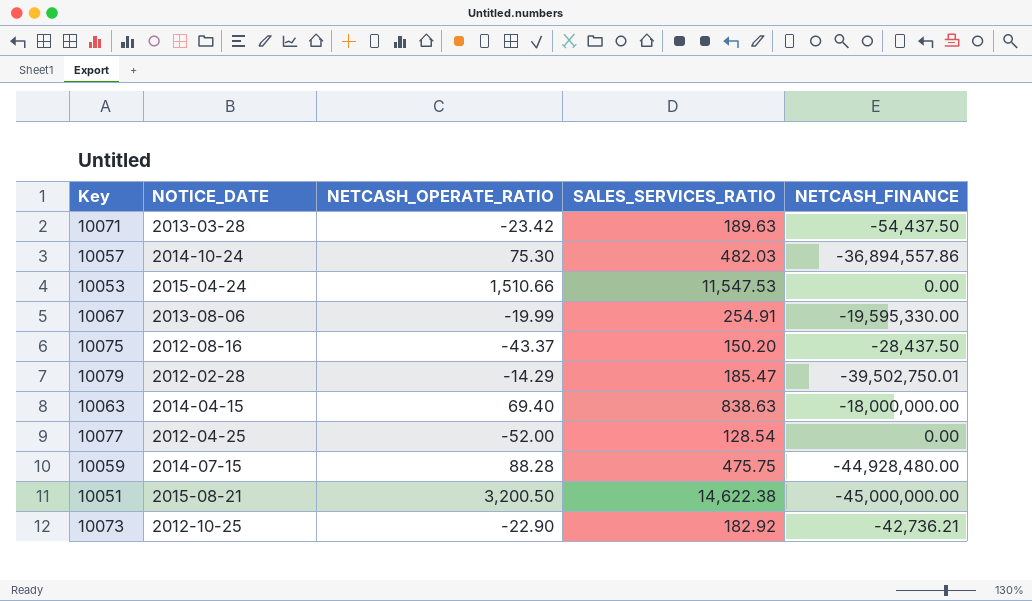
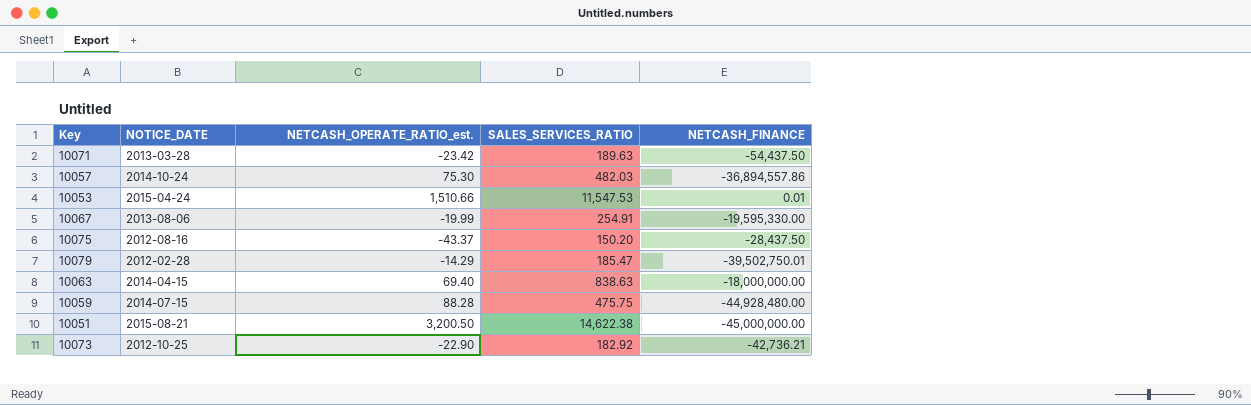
column name: NETCASH_OPERATE_RATIO -> NETCASH_OPERATE_RATIO_est.
row 10077: 2012-04-25 | -52.00 | 128.54 | 0.00 -> none
10053 | NETCASH_FINANCE: 0.00 -> 0.01

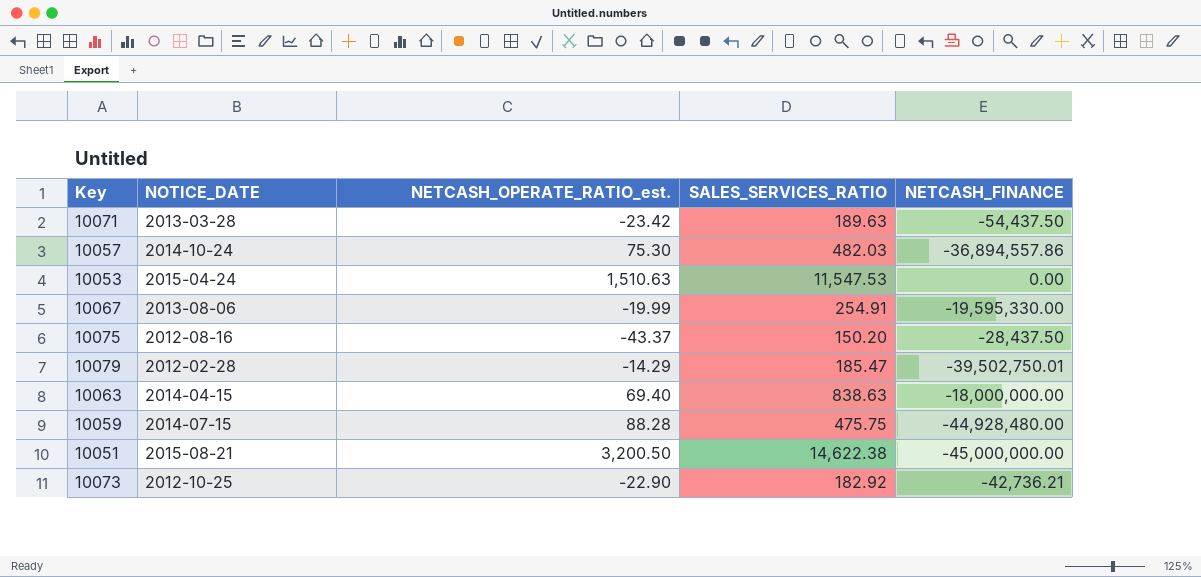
10053 | NETCASH_OPERATE_RATIO_est.: 1,510.66 -> 1,510.63
10053 | NETCASH_FINANCE: 0.01 -> 0.00

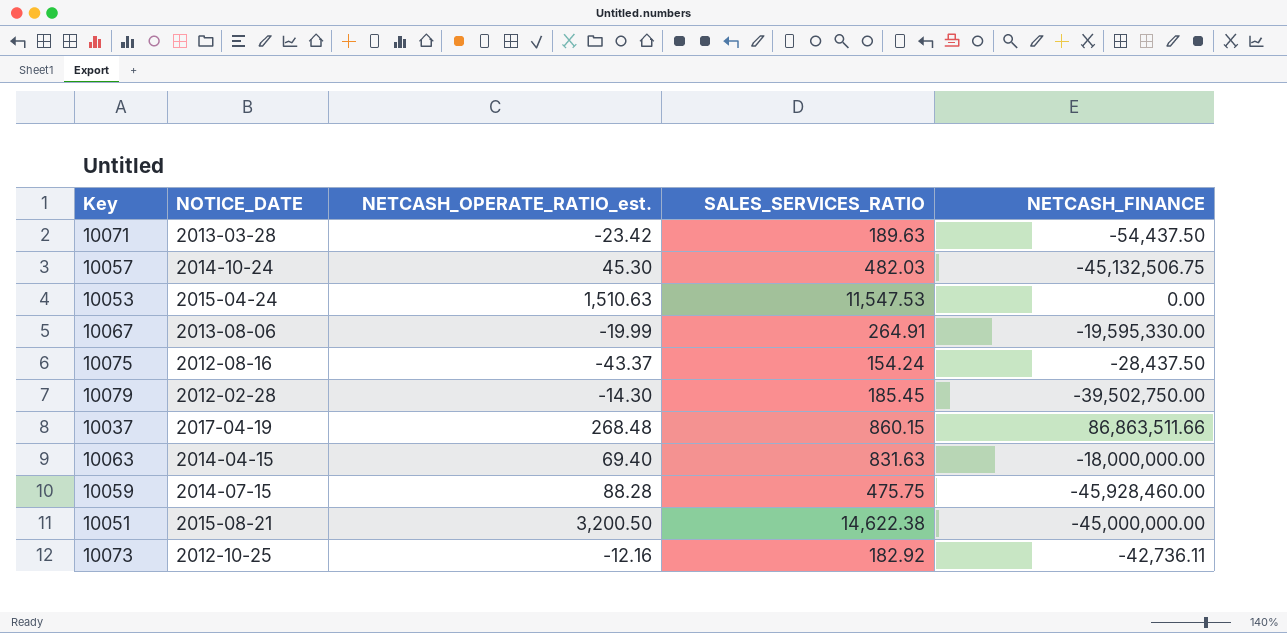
10057 | NETCASH_OPERATE_RATIO_est.: 75.30 -> 45.30
10057 | NETCASH_FINANCE: -36,894,557.86 -> -45,132,506.75
10067 | SALES_SERVICES_RATIO: 254.91 -> 264.91
10075 | SALES_SERVICES_RATIO: 150.20 -> 154.24
10079 | NETCASH_OPERATE_RATIO_est.: -14.29 -> -14.30
10079 | SALES_SERVICES_RATIO: 185.47 -> 185.45
10079 | NETCASH_FINANCE: -39,502,750.01 -> -39,502,750.00
row 10037: none -> 2017-04-19 | 268.48 | 860.15 | 86,863,511.66
10063 | SALES_SERVICES_RATIO: 838.63 -> 831.63
10059 | NETCASH_FINANCE: -44,928,480.00 -> -45,928,460.00
10073 | NETCASH_OPERATE_RATIO_est.: -22.90 -> -12.16
10073 | NETCASH_FINANCE: -42,736.21 -> -42,736.11

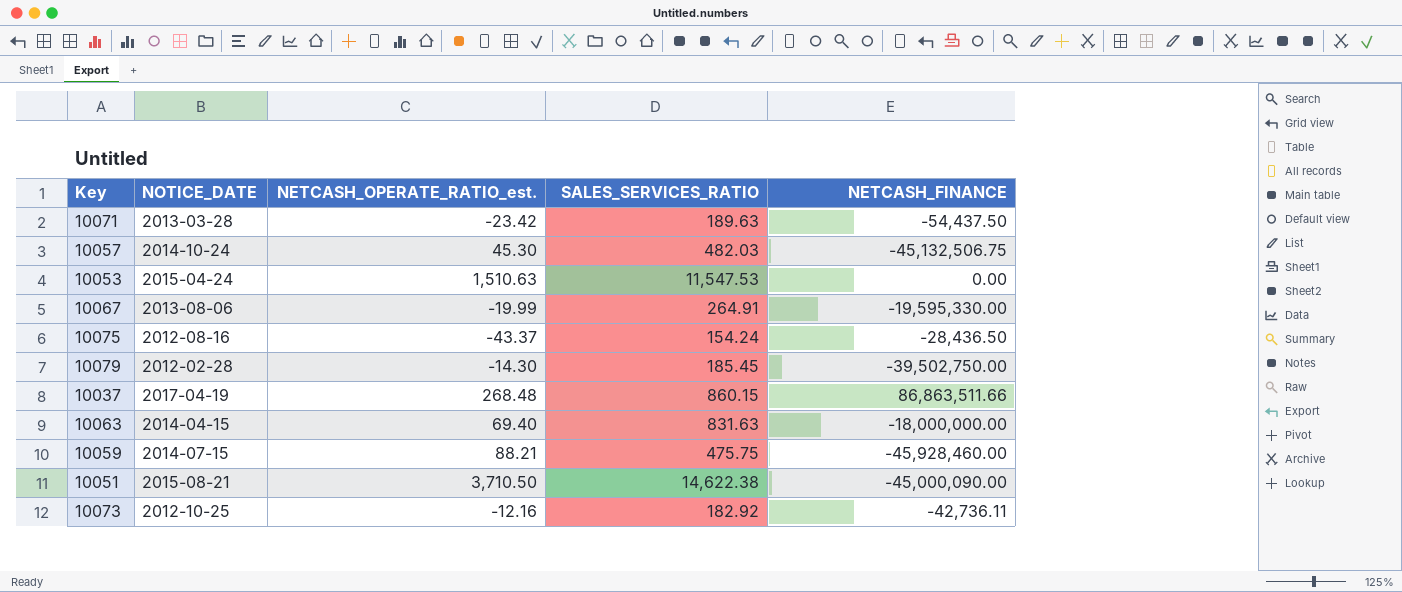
10075 | NETCASH_FINANCE: -28,437.50 -> -28,436.50
10059 | NETCASH_OPERATE_RATIO_est.: 88.28 -> 88.21
10051 | NETCASH_OPERATE_RATIO_est.: 3,200.50 -> 3,710.50
10051 | NETCASH_FINANCE: -45,000,000.00 -> -45,000,090.00

